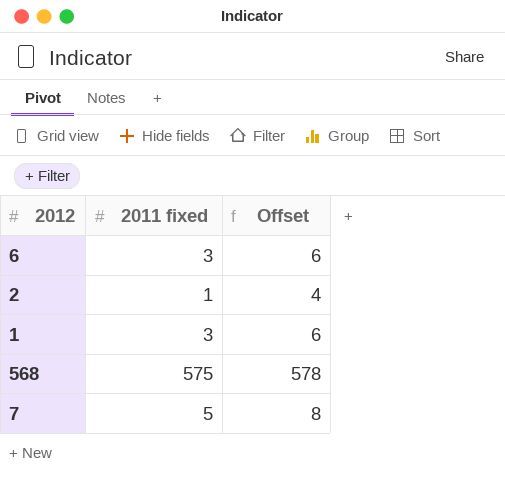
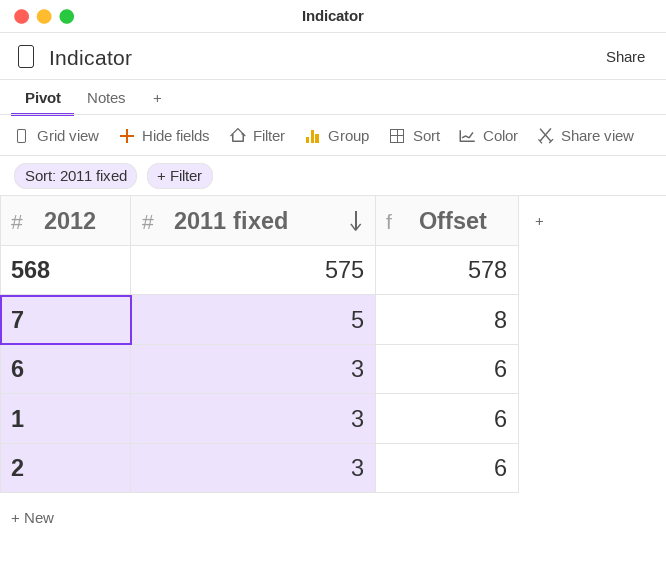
row order: none -> 2011 fixed descending
2 | 2011 fixed: 1 -> 3
2 | Offset: 4 -> 6

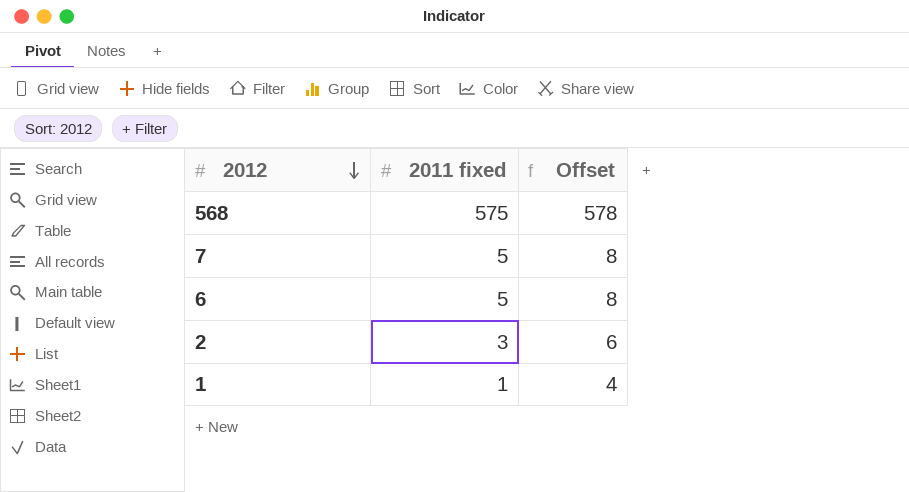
row order: 2011 fixed descending -> 2012 descending
6 | 2011 fixed: 3 -> 5
6 | Offset: 6 -> 8
1 | 2011 fixed: 3 -> 1
1 | Offset: 6 -> 4

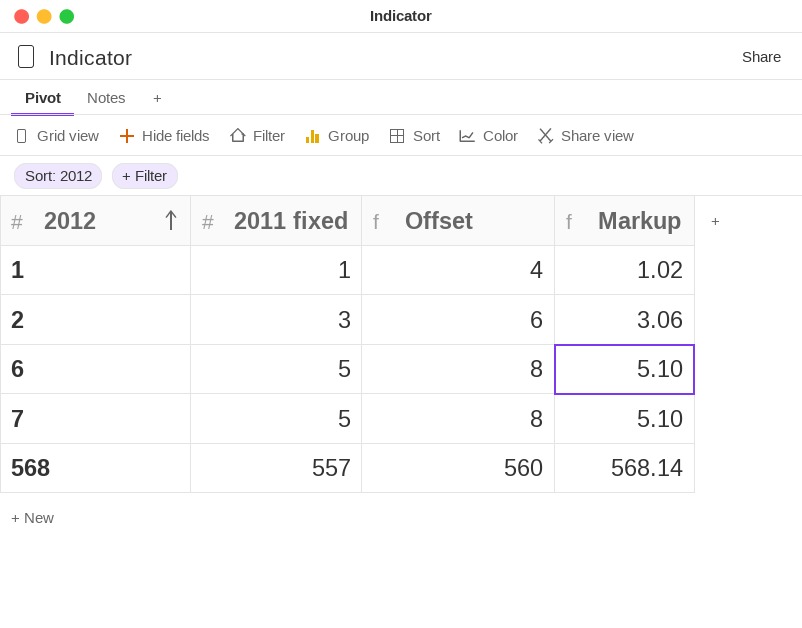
row order: 2012 descending -> 2012 ascending
column Markup | formula: none -> [2011 fixed] * 1.02
568 | 2011 fixed: 575 -> 557
568 | Offset: 578 -> 560

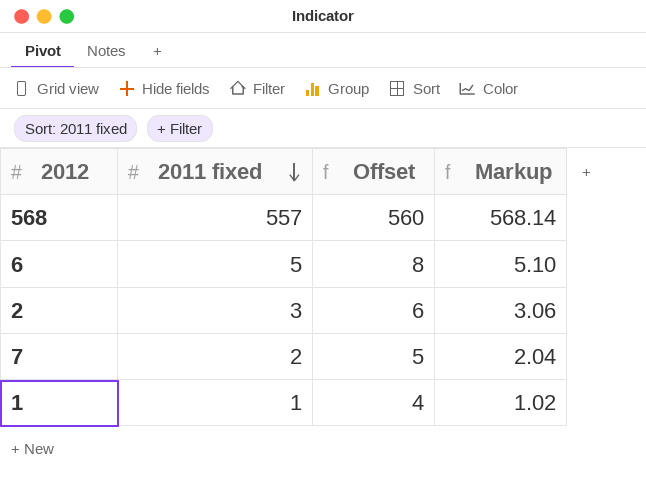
row order: 2012 ascending -> 2011 fixed descending
7 | 2011 fixed: 5 -> 2
7 | Offset: 8 -> 5
7 | Markup: 5.10 -> 2.04

